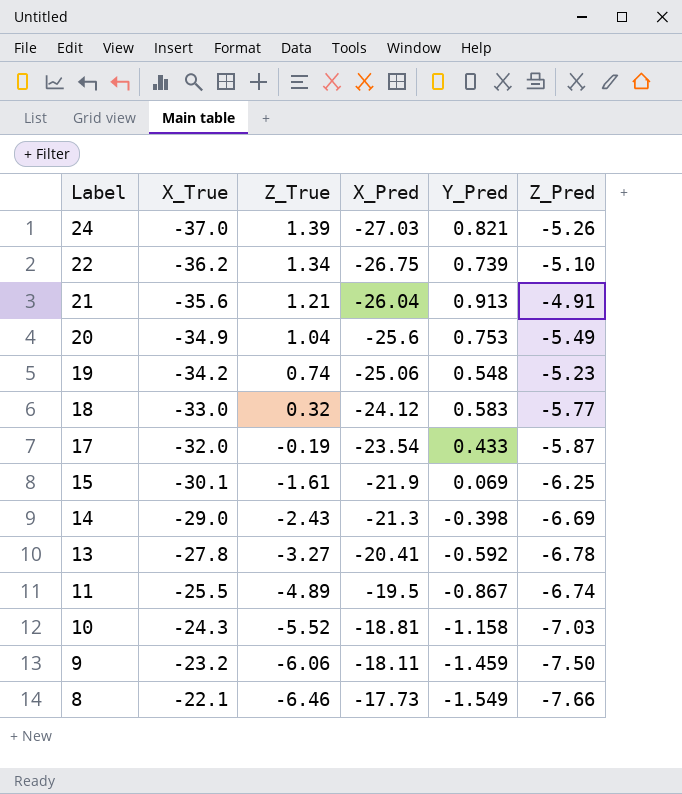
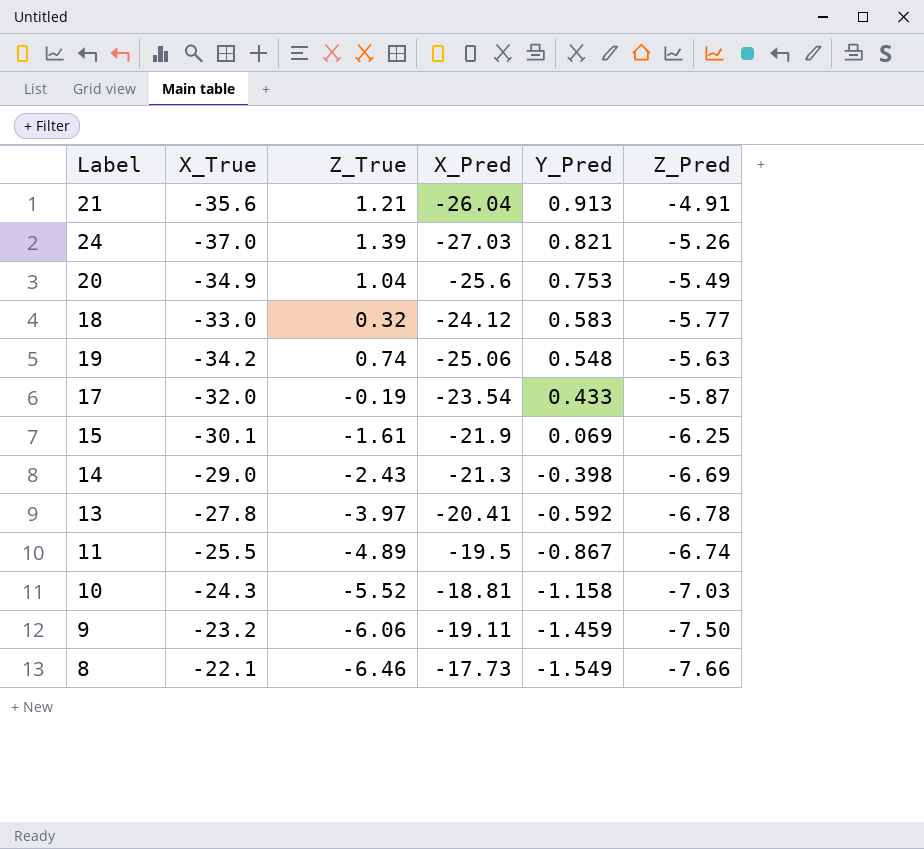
row order: Label descending -> Y_Pred descending
row 22: -36.2 | 1.34 | -26.75 | 0.739 | -5.10 -> none
19 | Z_Pred: -5.23 -> -5.63
13 | Z_True: -3.27 -> -3.97
9 | X_Pred: -18.11 -> -19.11

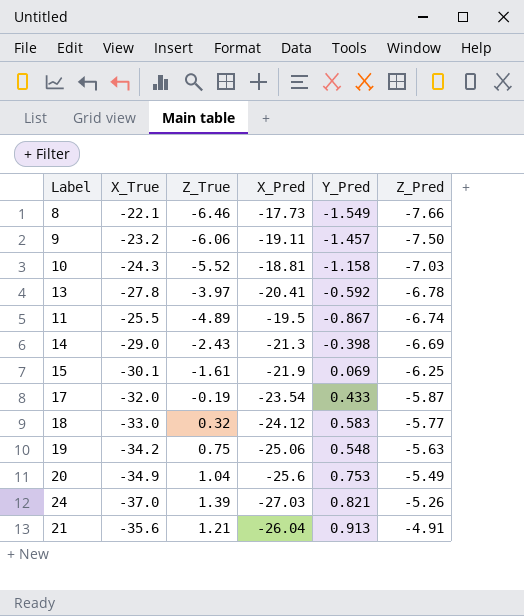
row order: Y_Pred descending -> Z_Pred ascending
9 | Y_Pred: -1.459 -> -1.457
19 | Z_True: 0.74 -> 0.75

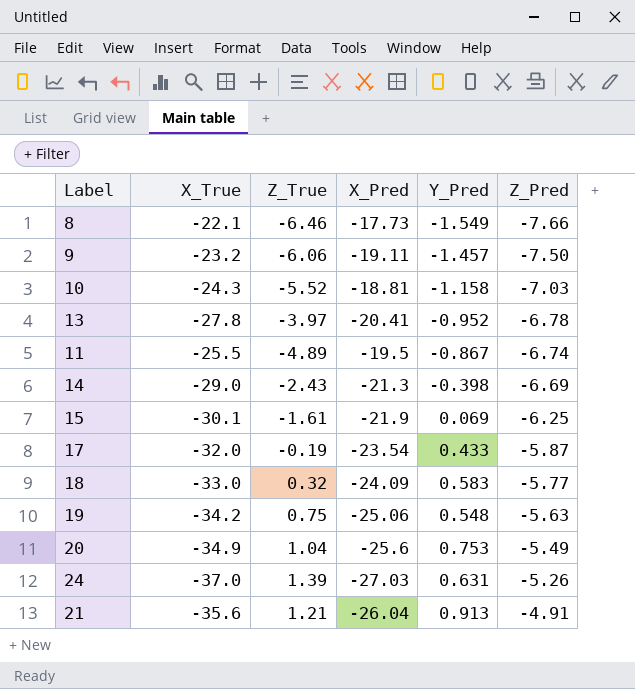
13 | Y_Pred: -0.592 -> -0.952
18 | X_Pred: -24.12 -> -24.09
24 | Y_Pred: 0.821 -> 0.631

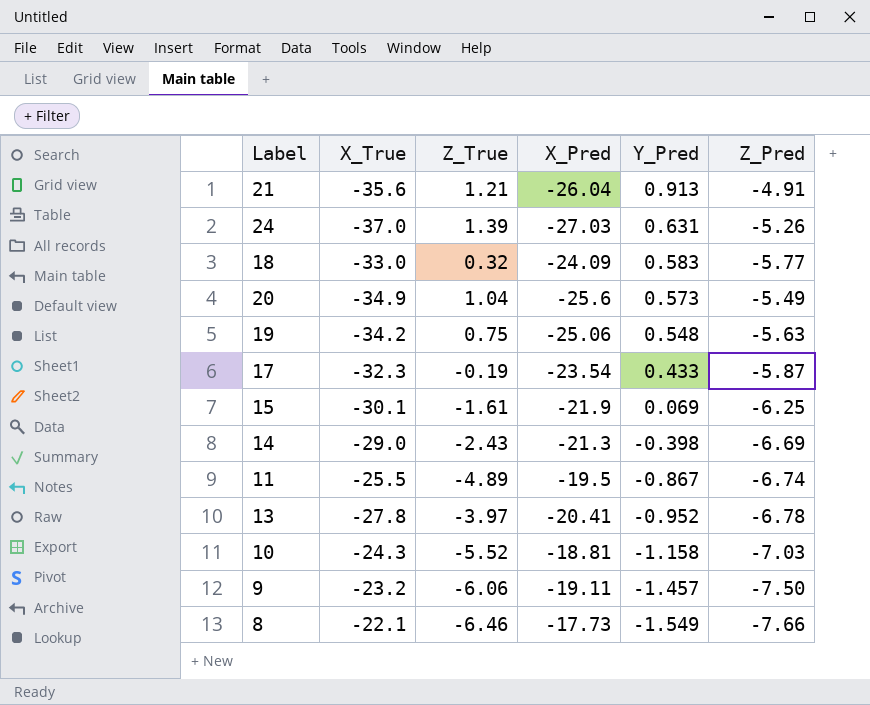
row order: Z_Pred ascending -> Y_Pred descending
20 | Y_Pred: 0.753 -> 0.573
17 | X_True: -32.0 -> -32.3

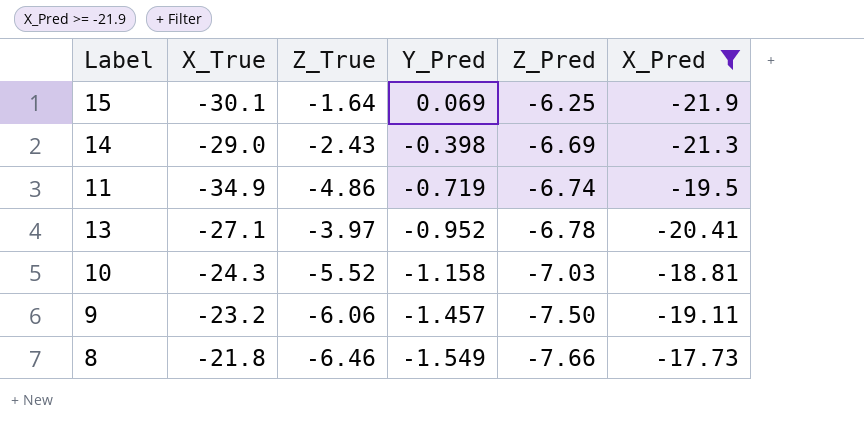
filter: none -> X_Pred >= -21.9
column X_Pred | position: 4 -> 6
15 | Z_True: -1.61 -> -1.64
11 | X_True: -25.5 -> -34.9
11 | Z_True: -4.89 -> -4.86
11 | Y_Pred: -0.867 -> -0.719
13 | X_True: -27.8 -> -27.1
8 | X_True: -22.1 -> -21.8

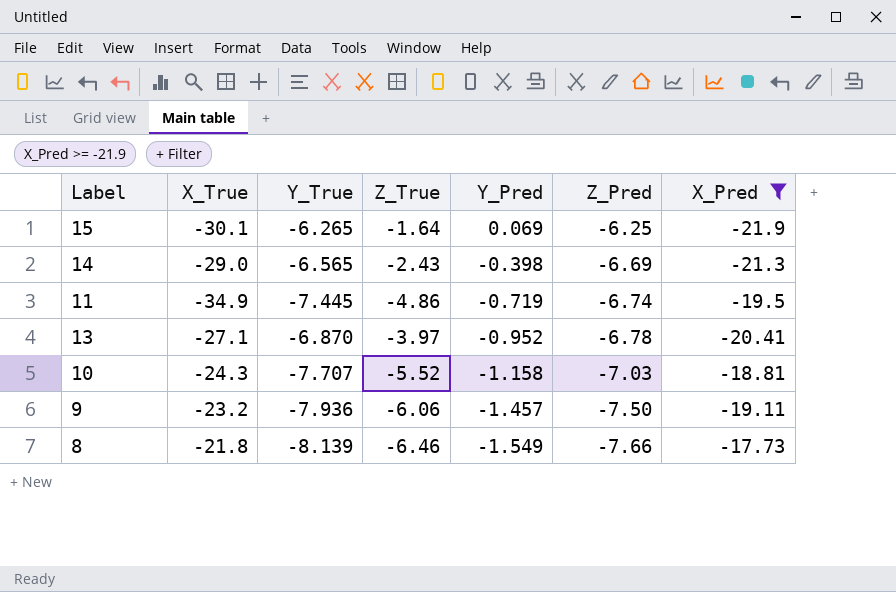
column Y_True | position: none -> 3

